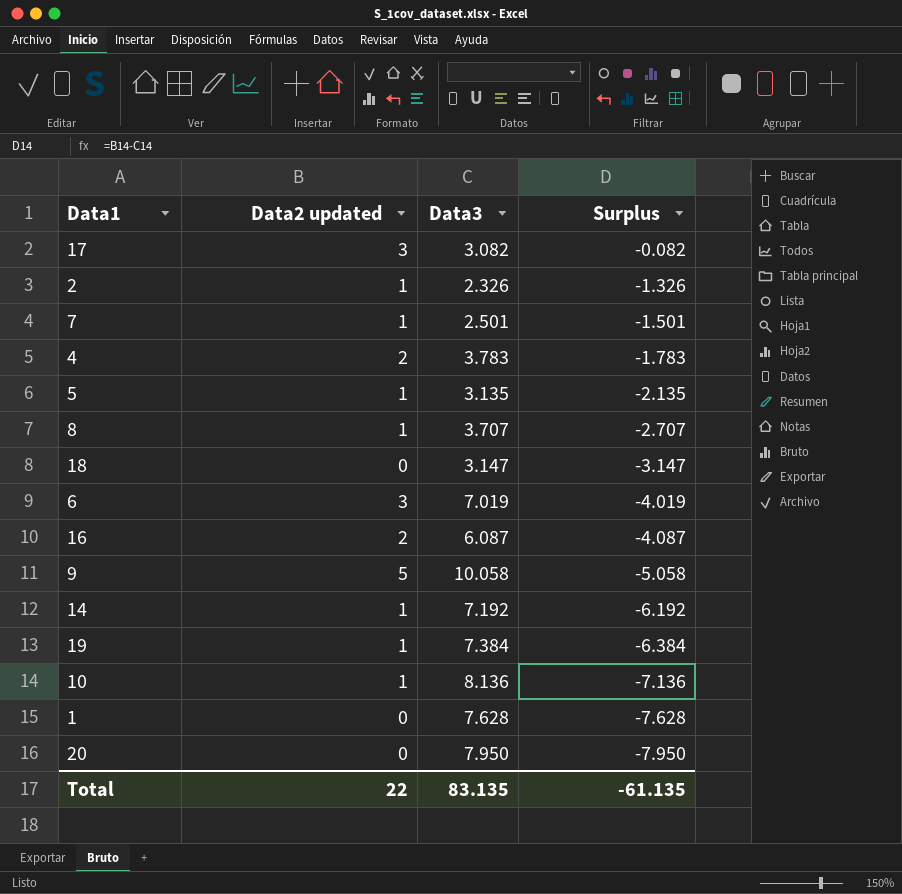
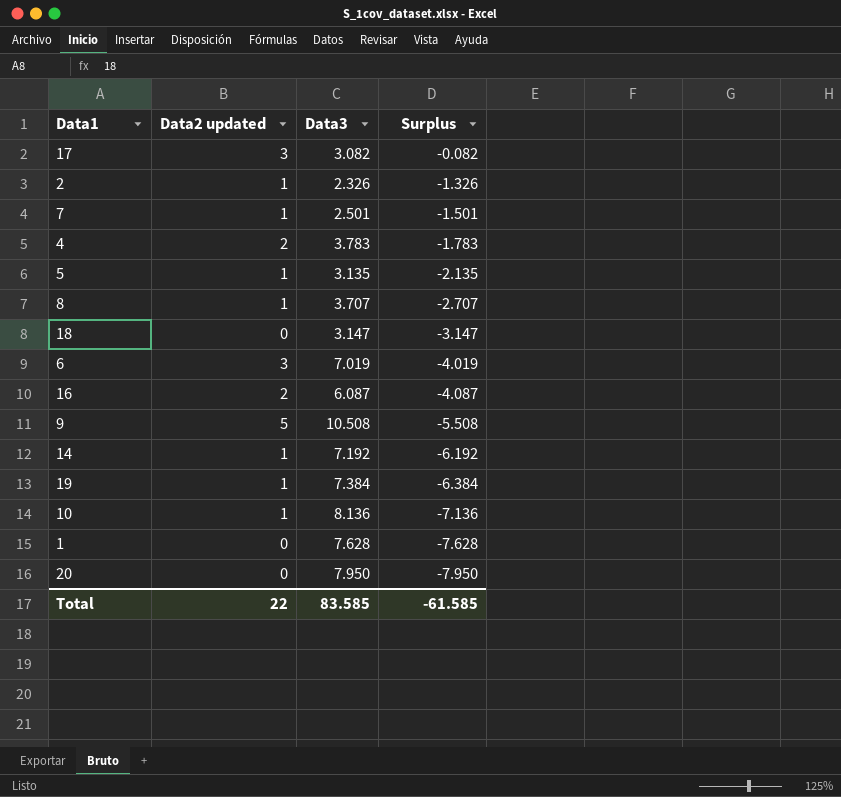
9 | Data3: 10.058 -> 10.508
9 | Surplus: -5.058 -> -5.508
Total | Data3: 83.135 -> 83.585
Total | Surplus: -61.135 -> -61.585

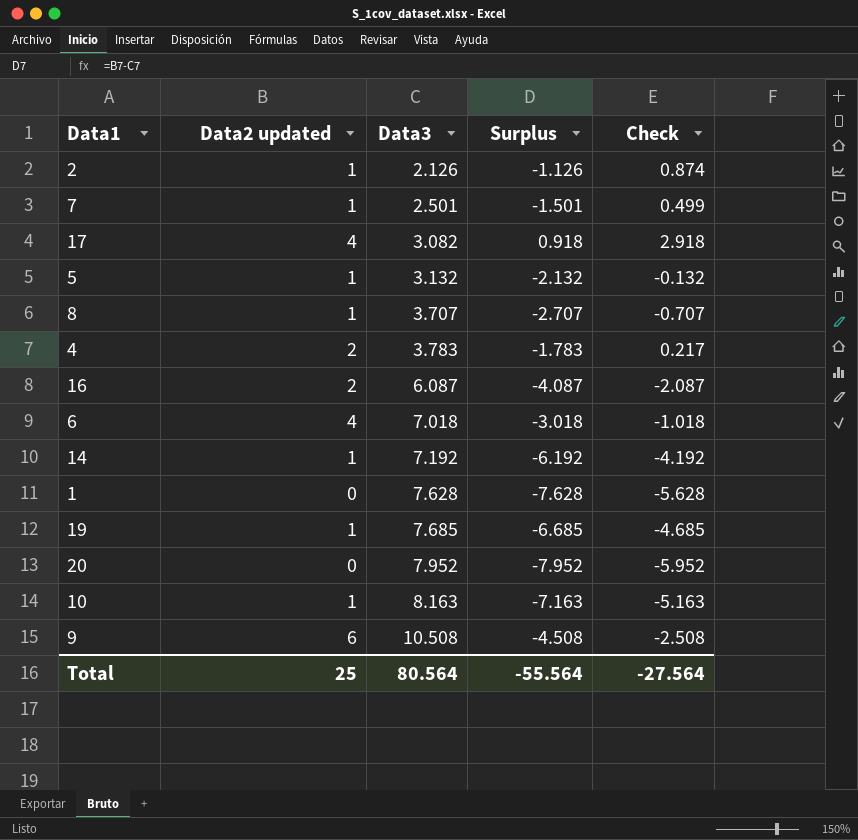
row order: Surplus descending -> Data3 ascending
column Check | formula: none -> [Surplus] + 2
row 18: 0 | 3.147 | -3.147 -> none
2 | Data3: 2.326 -> 2.126
2 | Surplus: -1.326 -> -1.126
17 | Data2 updated: 3 -> 4
17 | Surplus: -0.082 -> 0.918
5 | Data3: 3.135 -> 3.132
5 | Surplus: -2.135 -> -2.132
6 | Data2 updated: 3 -> 4
6 | Data3: 7.019 -> 7.018
6 | Surplus: -4.019 -> -3.018
19 | Data3: 7.384 -> 7.685
19 | Surplus: -6.384 -> -6.685
20 | Data3: 7.950 -> 7.952
20 | Surplus: -7.950 -> -7.952
10 | Data3: 8.136 -> 8.163
10 | Surplus: -7.136 -> -7.163
9 | Data2 updated: 5 -> 6
9 | Surplus: -5.508 -> -4.508
Total | Data2 updated: 22 -> 25
Total | Data3: 83.585 -> 80.564
Total | Surplus: -61.585 -> -55.564

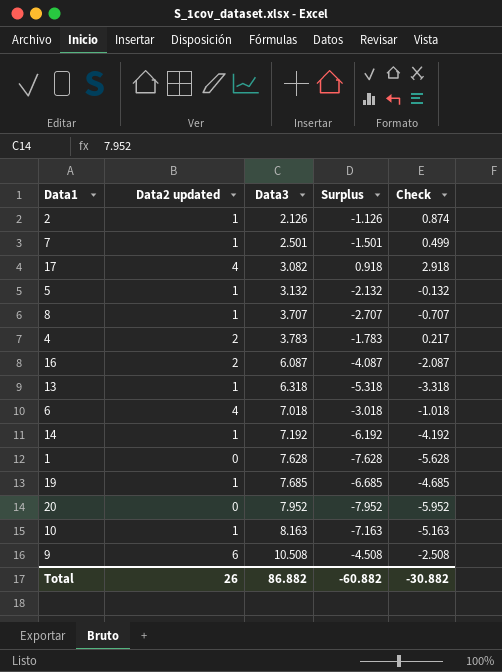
row 13: none -> 1 | 6.318 | -5.318 | -3.318
Total | Data2 updated: 25 -> 26
Total | Data3: 80.564 -> 86.882
Total | Surplus: -55.564 -> -60.882
Total | Check: -27.564 -> -30.882

